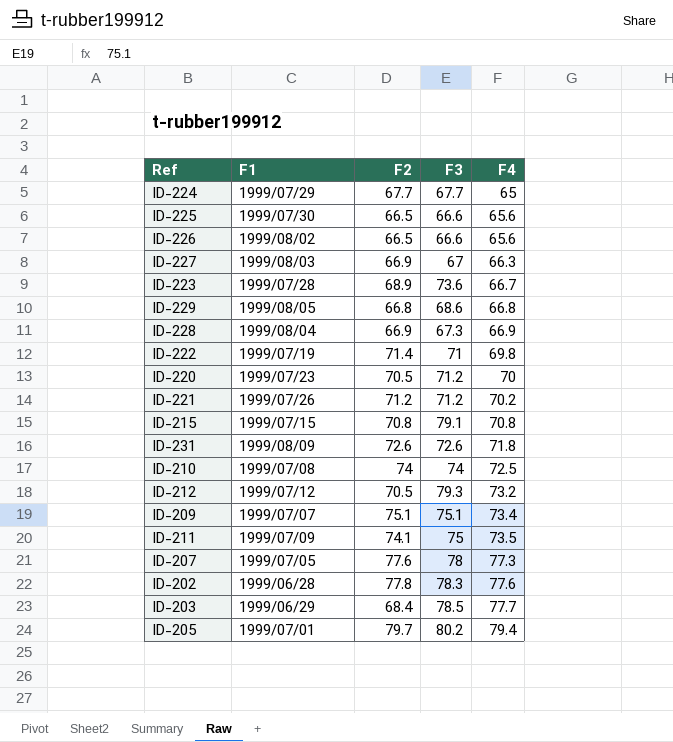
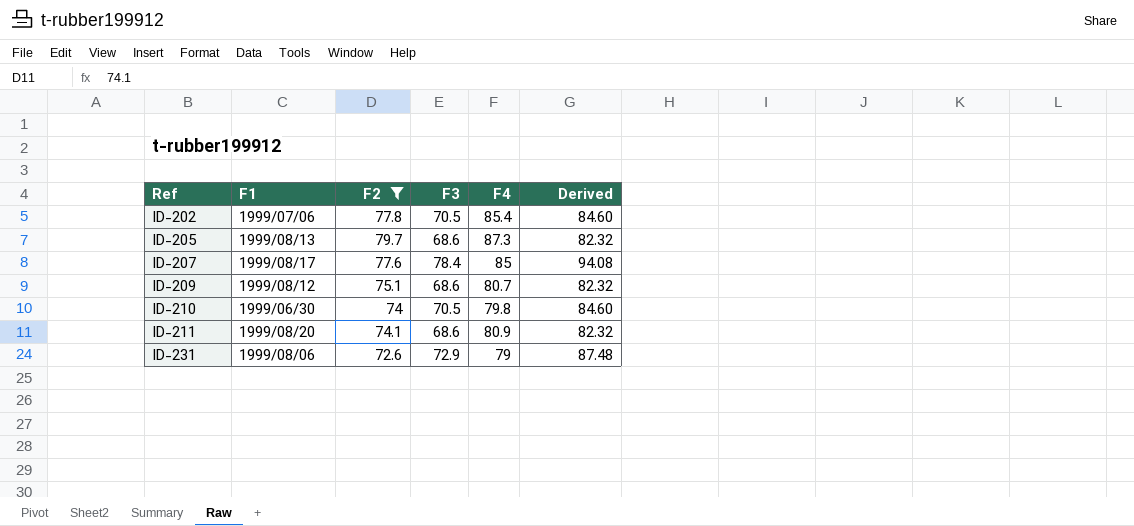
filter: none -> F2 >= 72.6
row order: F4 ascending -> Ref ascending
column Derived | formula: none -> [F3] * 1.2
ID-202 | F1: 1999/06/28 -> 1999/07/06
ID-202 | F3: 78.3 -> 70.5
ID-202 | F4: 77.6 -> 85.4
ID-205 | F1: 1999/07/01 -> 1999/08/13
ID-205 | F3: 80.2 -> 68.6
ID-205 | F4: 79.4 -> 87.3
ID-207 | F1: 1999/07/05 -> 1999/08/17
ID-207 | F3: 78 -> 78.4
ID-207 | F4: 77.3 -> 85
ID-209 | F1: 1999/07/07 -> 1999/08/12
ID-209 | F3: 75.1 -> 68.6
ID-209 | F4: 73.4 -> 80.7
ID-210 | F1: 1999/07/08 -> 1999/06/30
ID-210 | F3: 74 -> 70.5
ID-210 | F4: 72.5 -> 79.8
ID-211 | F1: 1999/07/09 -> 1999/08/20
ID-211 | F3: 75 -> 68.6
ID-211 | F4: 73.5 -> 80.9
ID-231 | F1: 1999/08/09 -> 1999/08/06
ID-231 | F3: 72.6 -> 72.9
ID-231 | F4: 71.8 -> 79

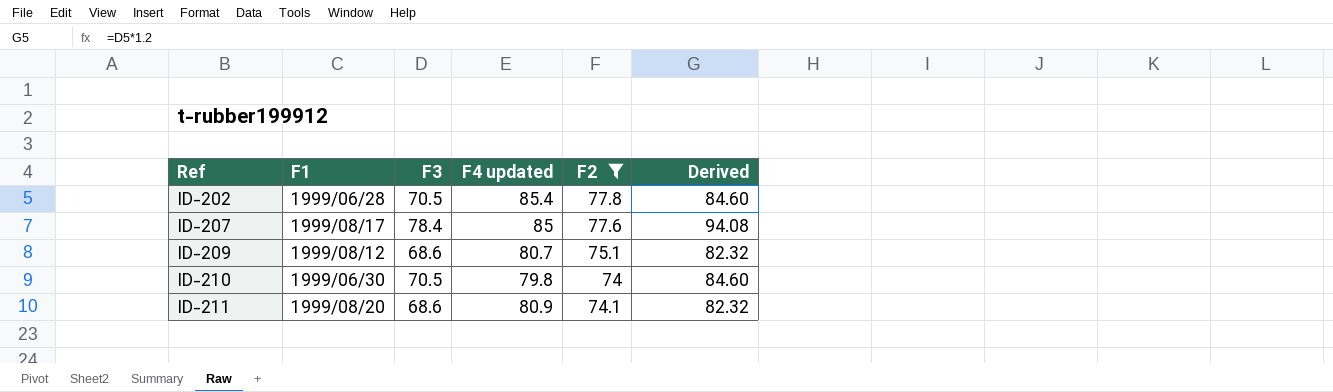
column name: F4 -> F4 updated
column F2 | position: 3 -> 5
row ID-205: 1999/08/13 | 79.7 | 68.6 | 87.3 | 82.32 -> none
row ID-231: 1999/08/06 | 72.6 | 72.9 | 79 | 87.48 -> none
ID-202 | F1: 1999/07/06 -> 1999/06/28

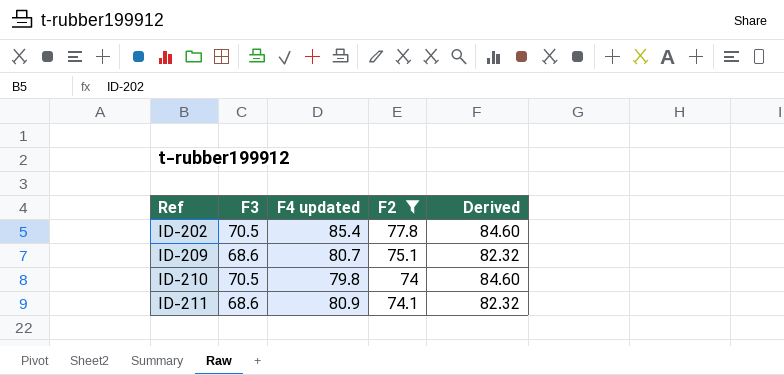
column F1 | position: 2 -> none
row ID-207: 1999/08/17 | 78.4 | 85 | 77.6 | 94.08 -> none

